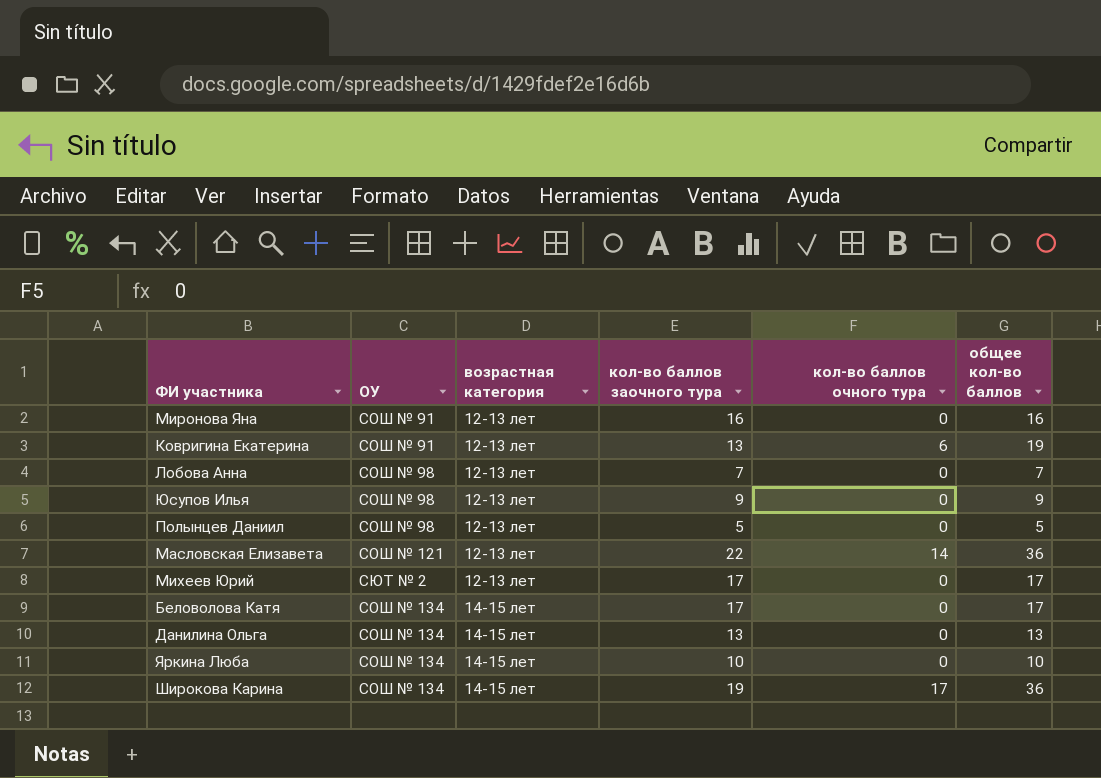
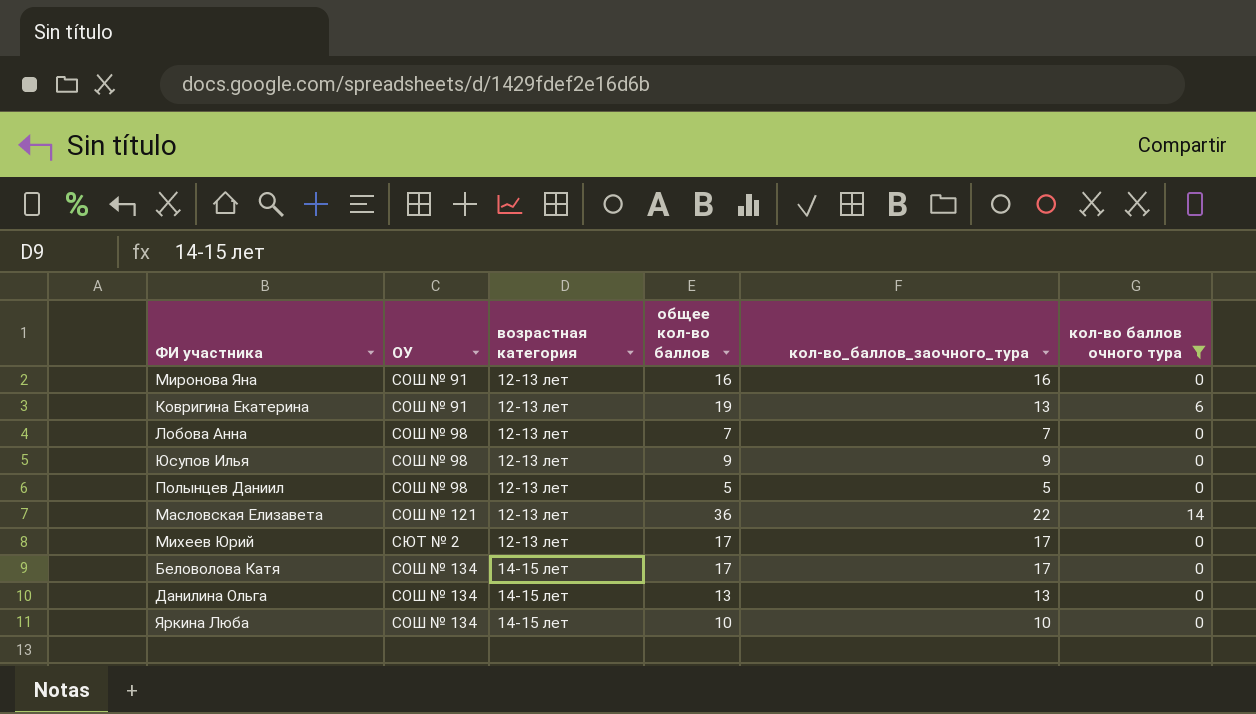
filter: none -> кол-во баллов очного тура != 17
column общее кол-во баллов | position: 6 -> 4
column name: кол-во баллов заочного тура -> кол-во_баллов_заочного_тура

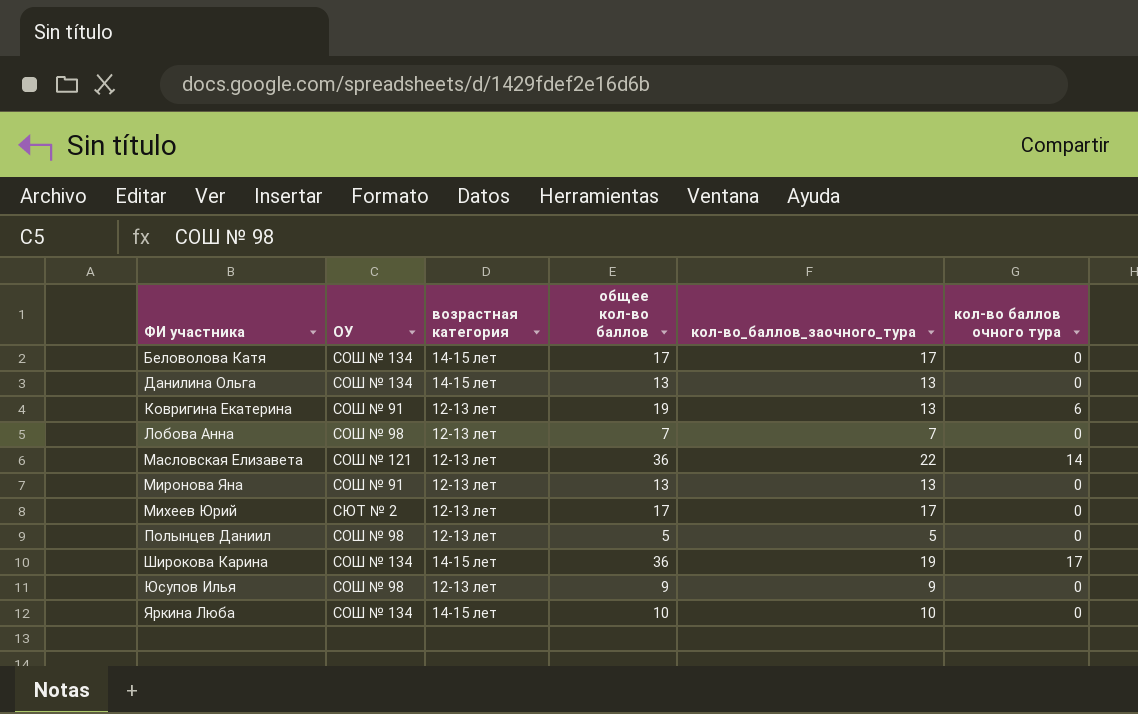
filter: кол-во баллов очного тура != 17 -> none
row order: возрастная категория ascending -> ФИ участника ascending
Миронова Яна | общее кол-во баллов: 16 -> 13
Миронова Яна | кол-во_баллов_заочного_тура: 16 -> 13

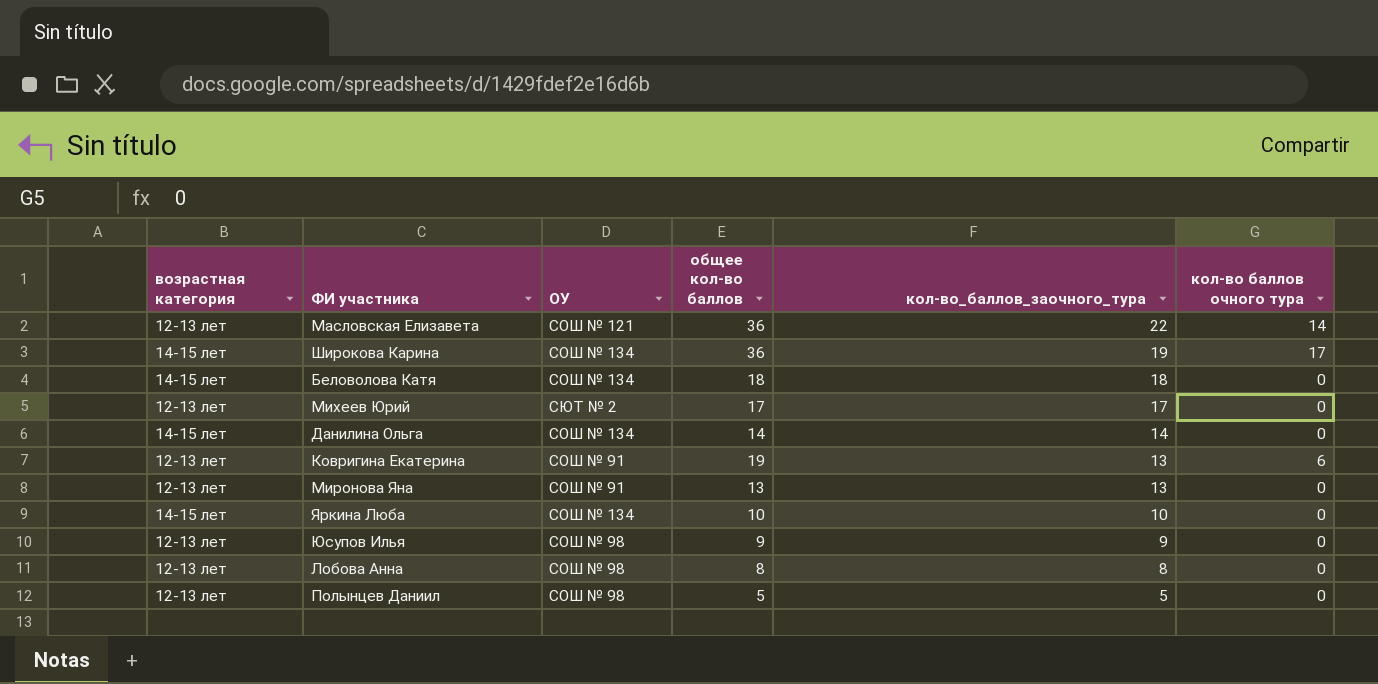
row order: ФИ участника ascending -> кол-во_баллов_заочного_тура descending
column возрастная категория | position: 3 -> 1
Беловолова Катя | общее кол-во баллов: 17 -> 18
Беловолова Катя | кол-во_баллов_заочного_тура: 17 -> 18
Данилина Ольга | общее кол-во баллов: 13 -> 14
Данилина Ольга | кол-во_баллов_заочного_тура: 13 -> 14
Лобова Анна | общее кол-во баллов: 7 -> 8
Лобова Анна | кол-во_баллов_заочного_тура: 7 -> 8

